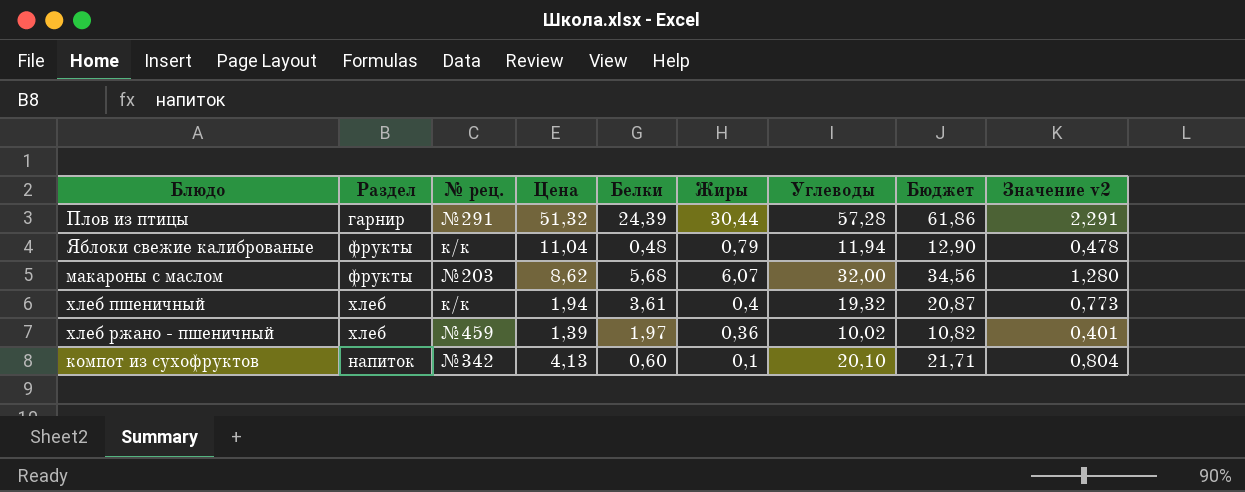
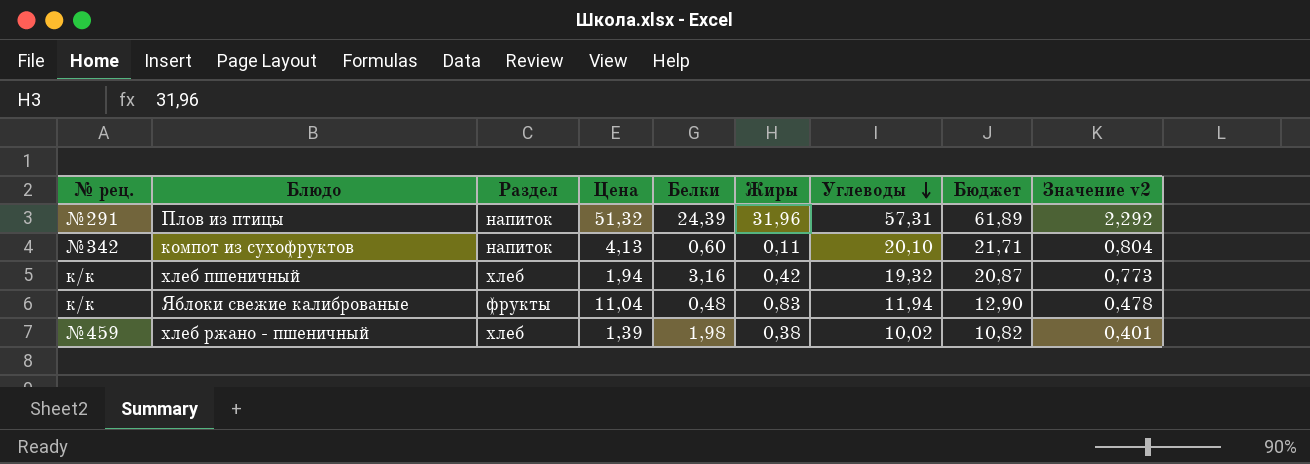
row order: none -> Углеводы descending
column № рец. | position: 3 -> 1
row макароны с маслом: фрукты | №203 | 8,62 | 5,68 | 6,07 | 32,00 | 34,56 | 1,280 -> none
Плов из птицы | Раздел: гарнир -> напиток
Плов из птицы | Жиры: 30,44 -> 31,96
Плов из птицы | Углеводы: 57,28 -> 57,31
Плов из птицы | Бюджет: 61,86 -> 61,89
Плов из птицы | Значение v2: 2,291 -> 2,292
компот из сухофруктов | Жиры: 0,1 -> 0,11
хлеб пшеничный | Белки: 3,61 -> 3,16
хлеб пшеничный | Жиры: 0,4 -> 0,42
Яблоки свежие калиброваные | Жиры: 0,79 -> 0,83
хлеб ржано - пшеничный | Белки: 1,97 -> 1,98
хлеб ржано - пшеничный | Жиры: 0,36 -> 0,38

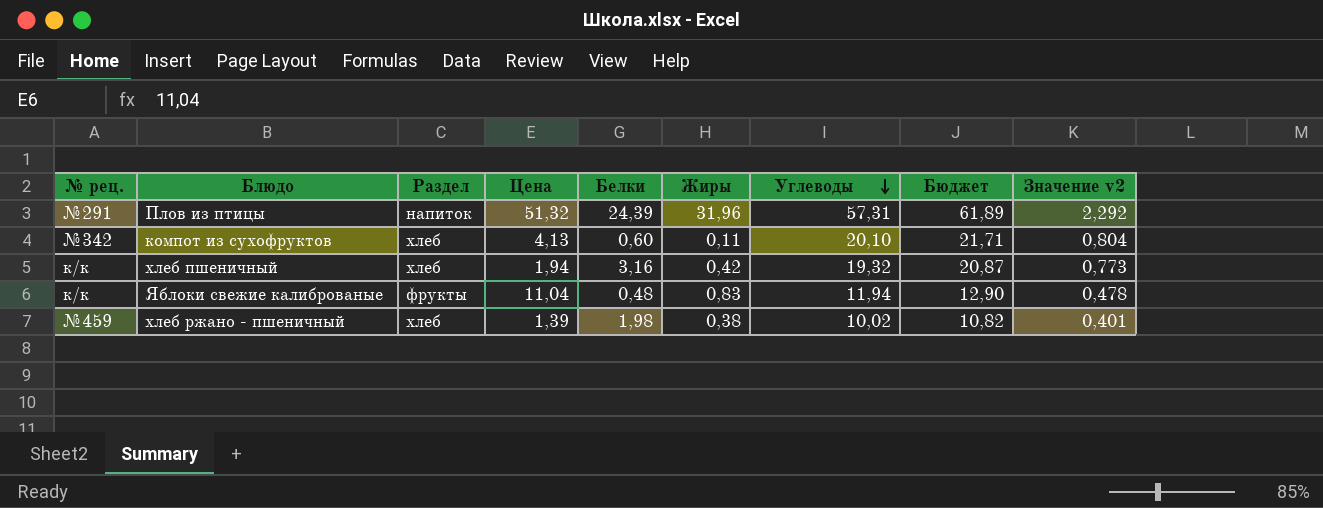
компот из сухофруктов | Раздел: напиток -> хлеб

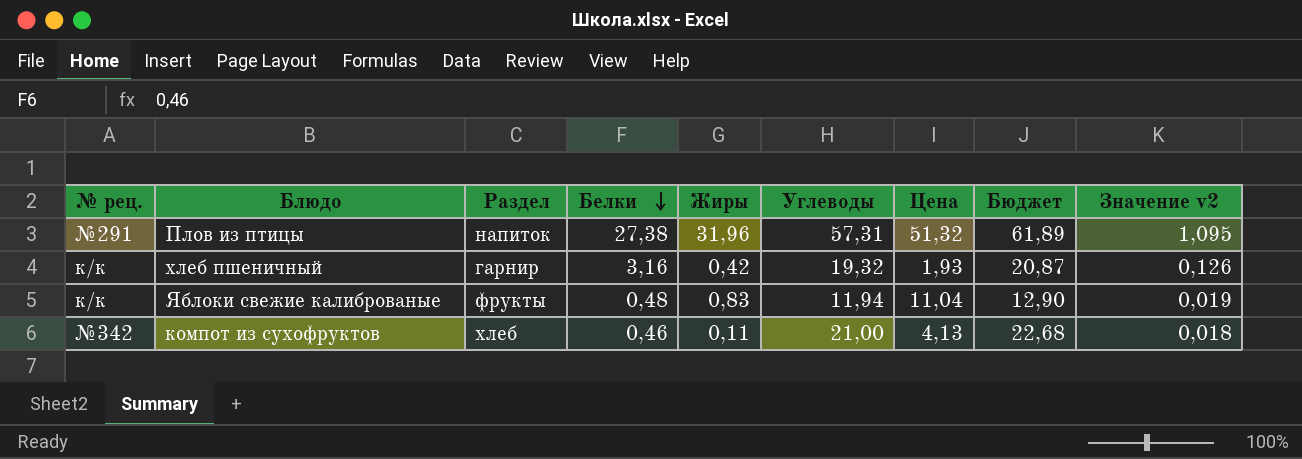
row order: Углеводы descending -> Белки descending
column Цена | position: 4 -> 7
column Значение v2 | formula: [Углеводы] * 0,04 -> [Белки] * 0,04
row хлеб ржано - пшеничный: №459 | хлеб | 1,39 | 1,98 | 0,38 | 10,02 | 10,82 | 0,401 -> none
Плов из птицы | Белки: 24,39 -> 27,38
хлеб пшеничный | Раздел: хлеб -> гарнир
хлеб пшеничный | Цена: 1,94 -> 1,93
компот из сухофруктов | Белки: 0,60 -> 0,46
компот из сухофруктов | Углеводы: 20,10 -> 21,00
компот из сухофруктов | Бюджет: 21,71 -> 22,68

